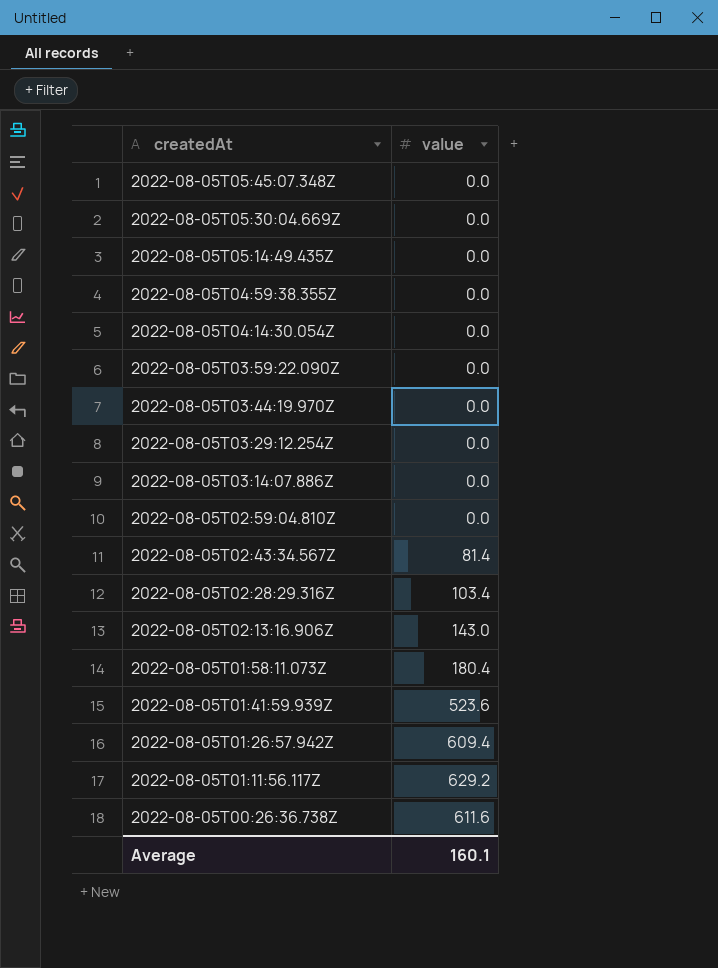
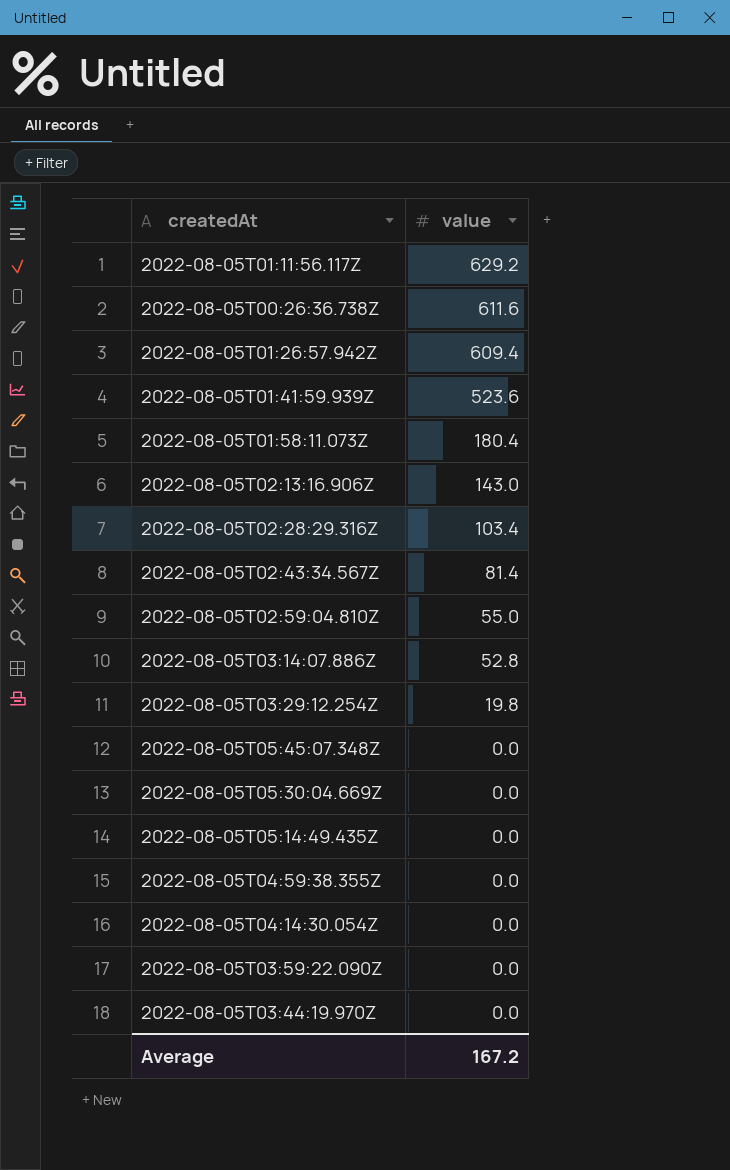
row order: createdAt descending -> value descending
2022-08-05T02:59:04.810Z | value: 0.0 -> 55.0
2022-08-05T03:14:07.886Z | value: 0.0 -> 52.8
2022-08-05T03:29:12.254Z | value: 0.0 -> 19.8
Average | value: 160.1 -> 167.2

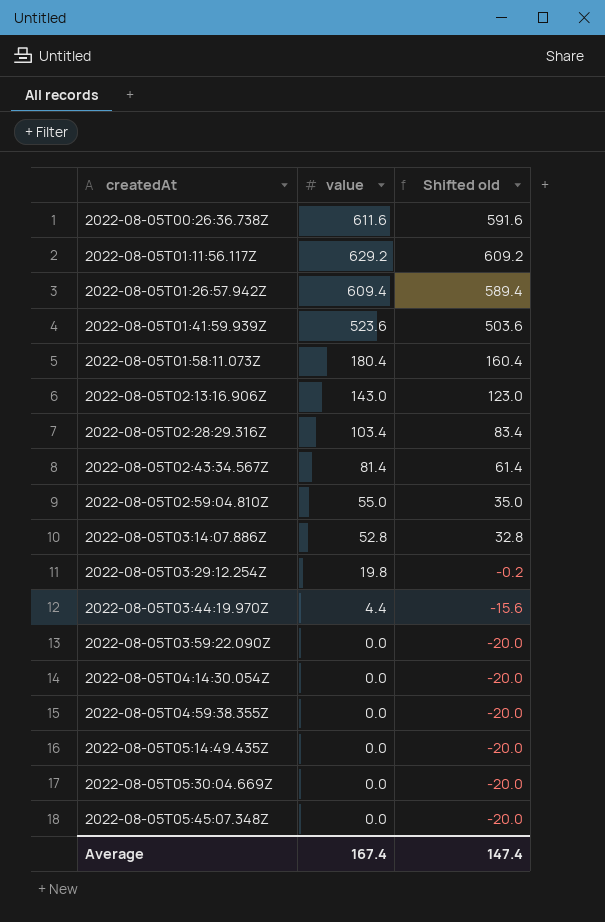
row order: value descending -> createdAt ascending
column Shifted old | formula: none -> [value] - 20
2022-08-05T03:44:19.970Z | value: 0.0 -> 4.4
Average | value: 167.2 -> 167.4

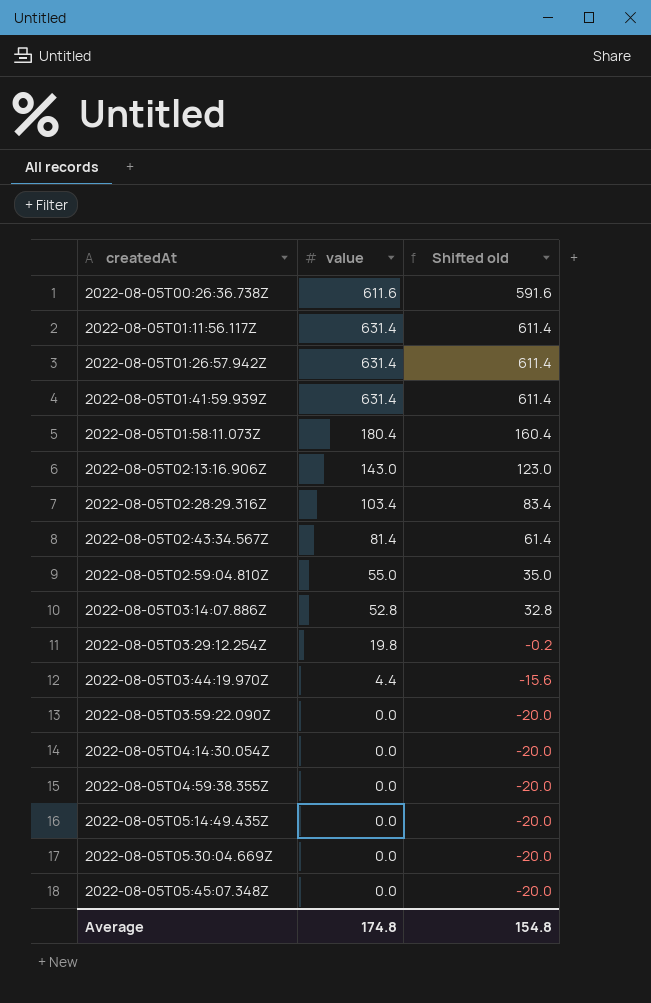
2022-08-05T01:11:56.117Z | value: 629.2 -> 631.4
2022-08-05T01:11:56.117Z | Shifted old: 609.2 -> 611.4
2022-08-05T01:26:57.942Z | value: 609.4 -> 631.4
2022-08-05T01:26:57.942Z | Shifted old: 589.4 -> 611.4
2022-08-05T01:41:59.939Z | value: 523.6 -> 631.4
2022-08-05T01:41:59.939Z | Shifted old: 503.6 -> 611.4
Average | value: 167.4 -> 174.8
Average | Shifted old: 147.4 -> 154.8

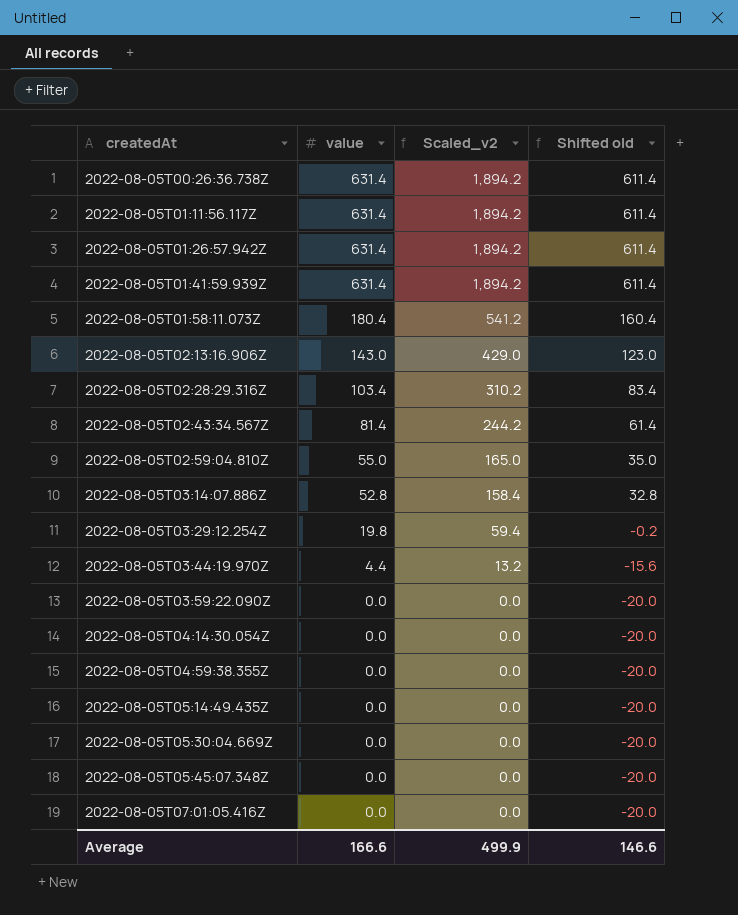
column Scaled_v2 | formula: none -> [value] * 3
2022-08-05T00:26:36.738Z | value: 611.6 -> 631.4
2022-08-05T00:26:36.738Z | Shifted old: 591.6 -> 611.4
row 2022-08-05T07:01:05.416Z: none -> 0.0 | 0.0 | -20.0
Average | value: 174.8 -> 166.6
Average | Shifted old: 154.8 -> 146.6

